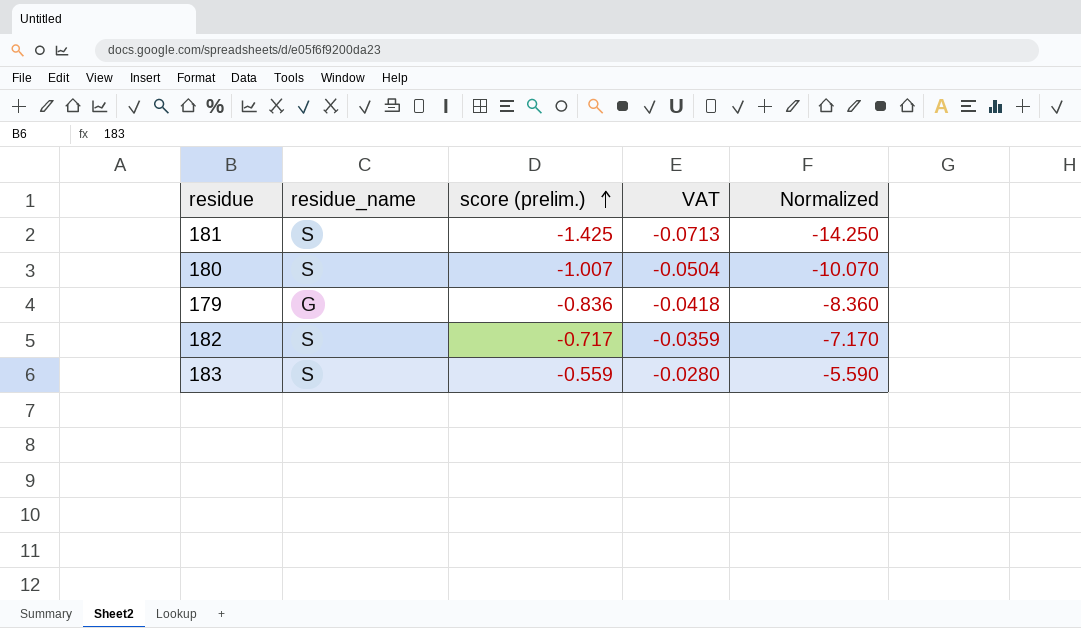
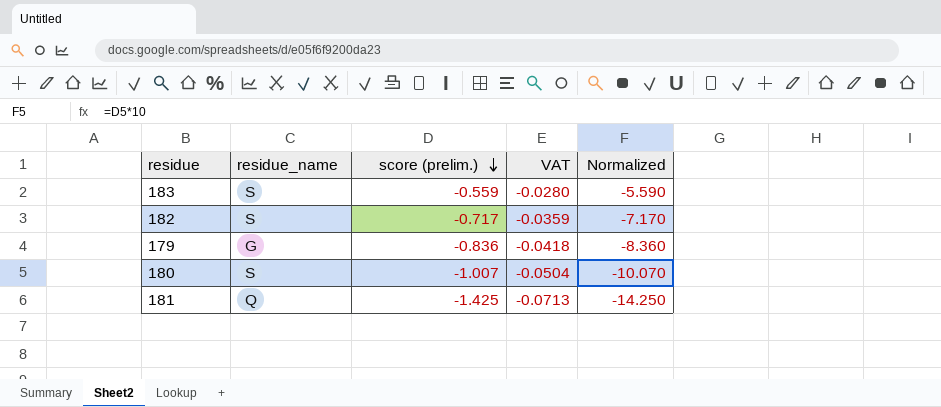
row order: score (prelim.) ascending -> score (prelim.) descending
181 | residue_name: S -> Q

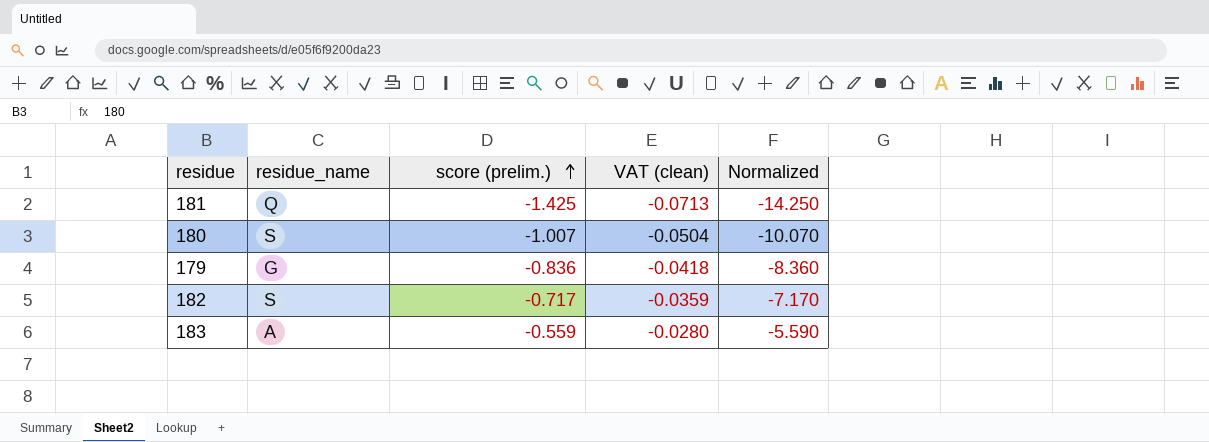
row order: score (prelim.) descending -> score (prelim.) ascending
column name: VAT -> VAT (clean)
183 | residue_name: S -> A

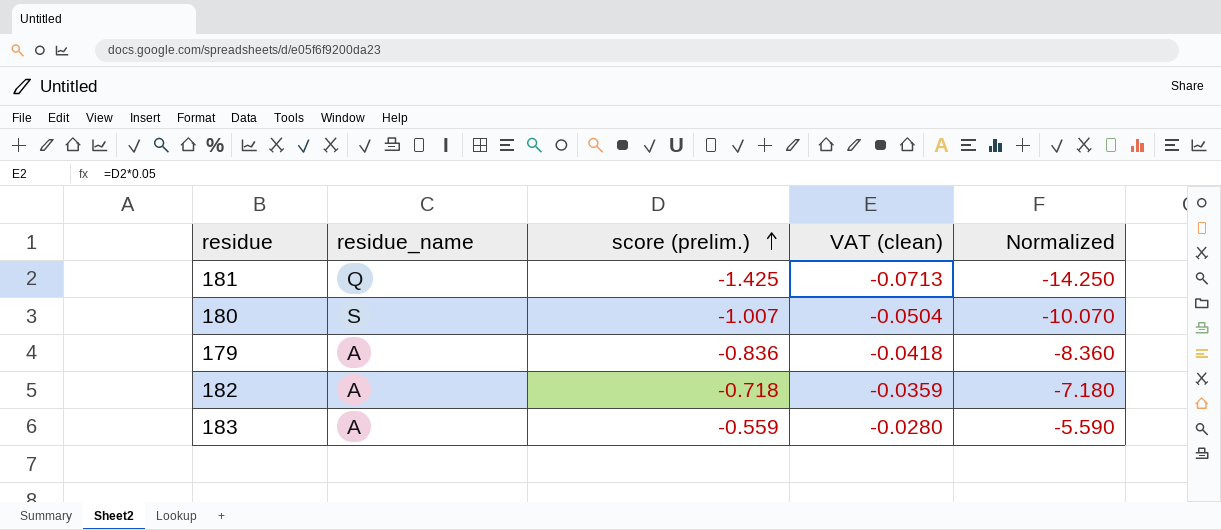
179 | residue_name: G -> A
182 | residue_name: S -> A
182 | score (prelim.): -0.717 -> -0.718
182 | Normalized: -7.170 -> -7.180

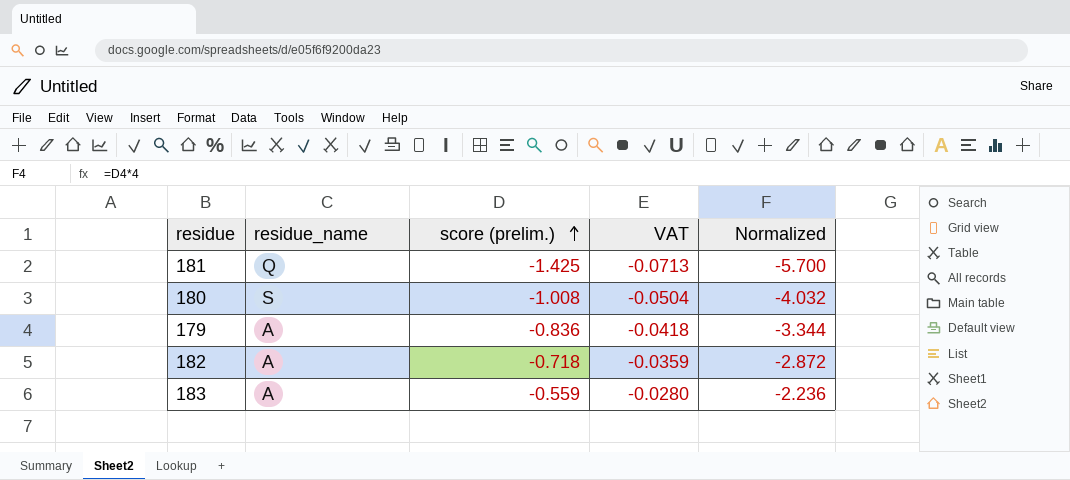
column name: VAT (clean) -> VAT
column Normalized | formula: [score (prelim.)] * 10 -> [score (prelim.)] * 4
180 | score (prelim.): -1.007 -> -1.008

